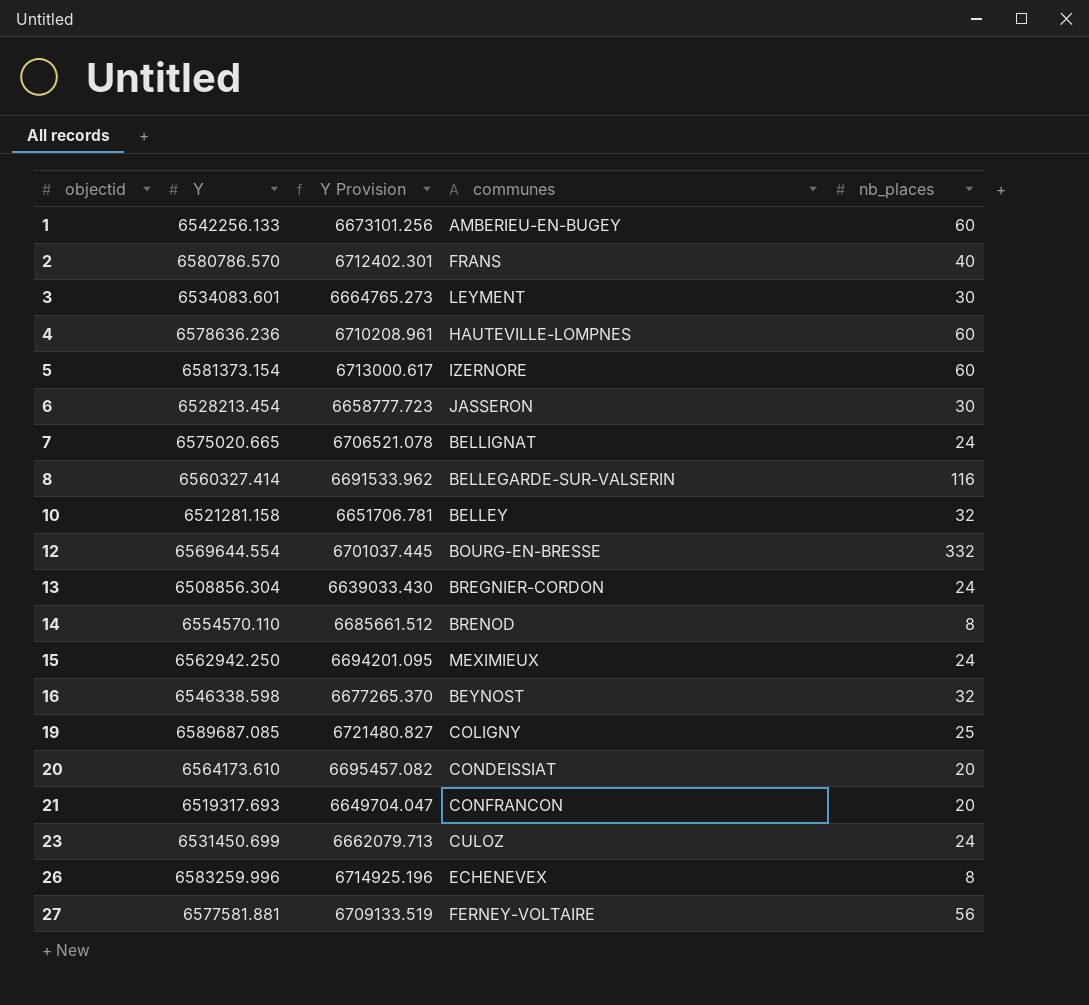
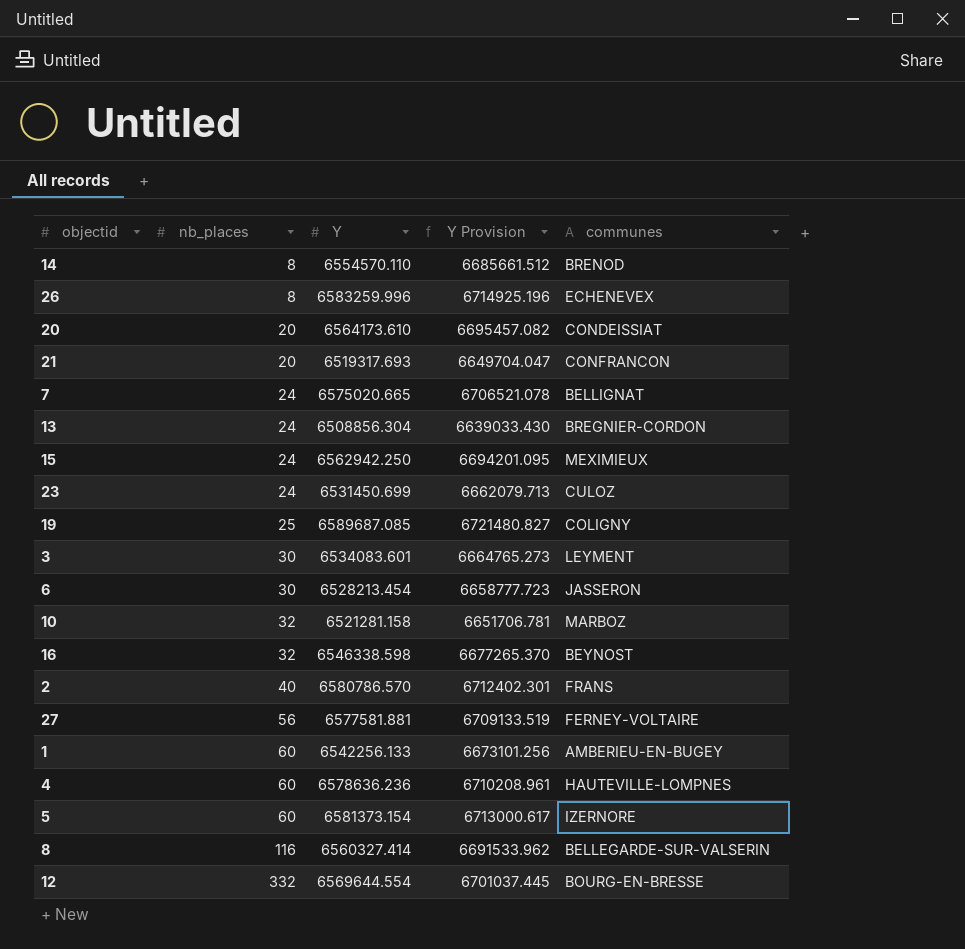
row order: objectid ascending -> nb_places ascending
column nb_places | position: 5 -> 2
10 | communes: BELLEY -> MARBOZ

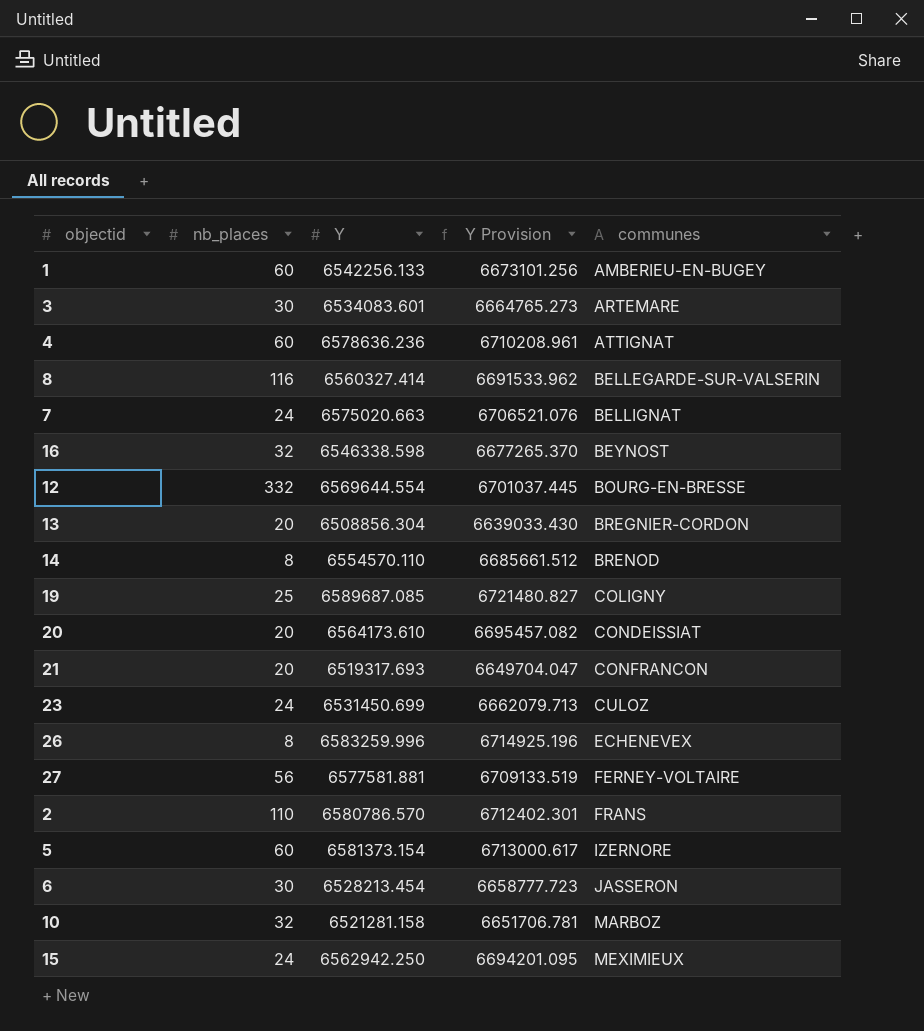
row order: nb_places ascending -> communes ascending
3 | communes: LEYMENT -> ARTEMARE
4 | communes: HAUTEVILLE-LOMPNES -> ATTIGNAT
7 | Y: 6575020.665 -> 6575020.663
7 | Y Provision: 6706521.078 -> 6706521.076
13 | nb_places: 24 -> 20
2 | nb_places: 40 -> 110

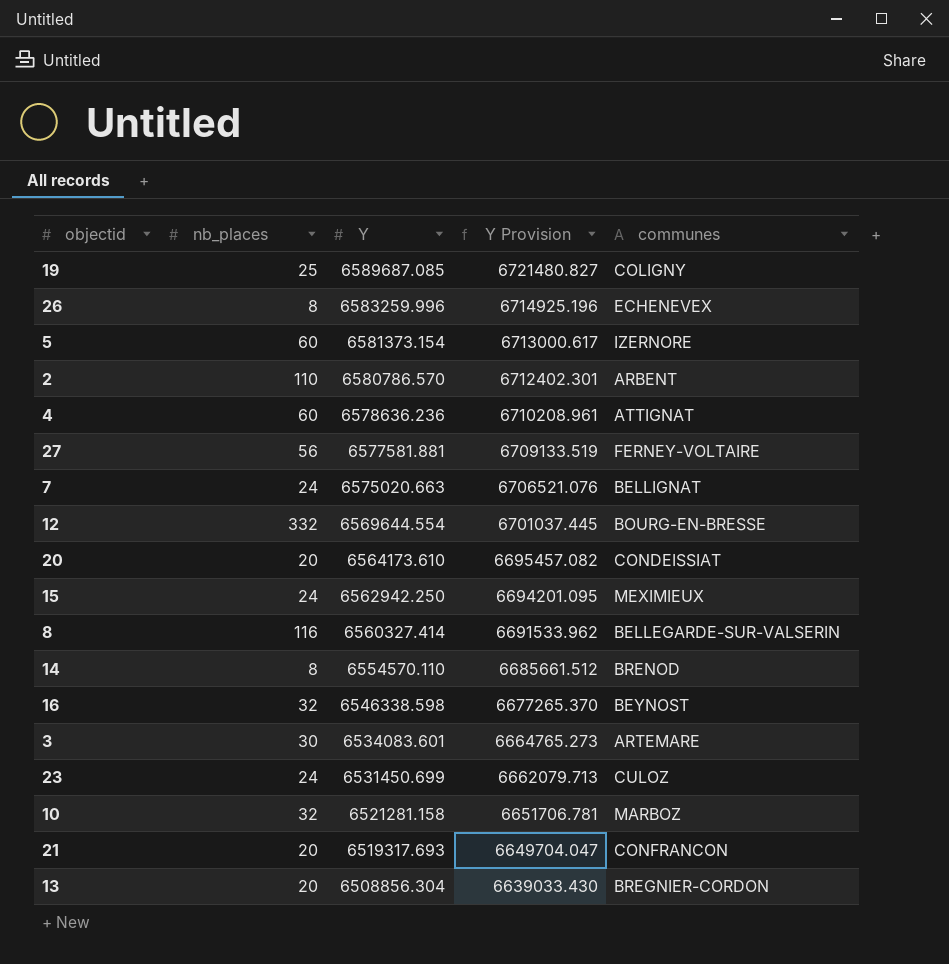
row order: communes ascending -> Y descending
row 1: 60 | 6542256.133 | 6673101.256 | AMBERIEU-EN-BUGEY -> none
row 6: 30 | 6528213.454 | 6658777.723 | JASSERON -> none
2 | communes: FRANS -> ARBENT

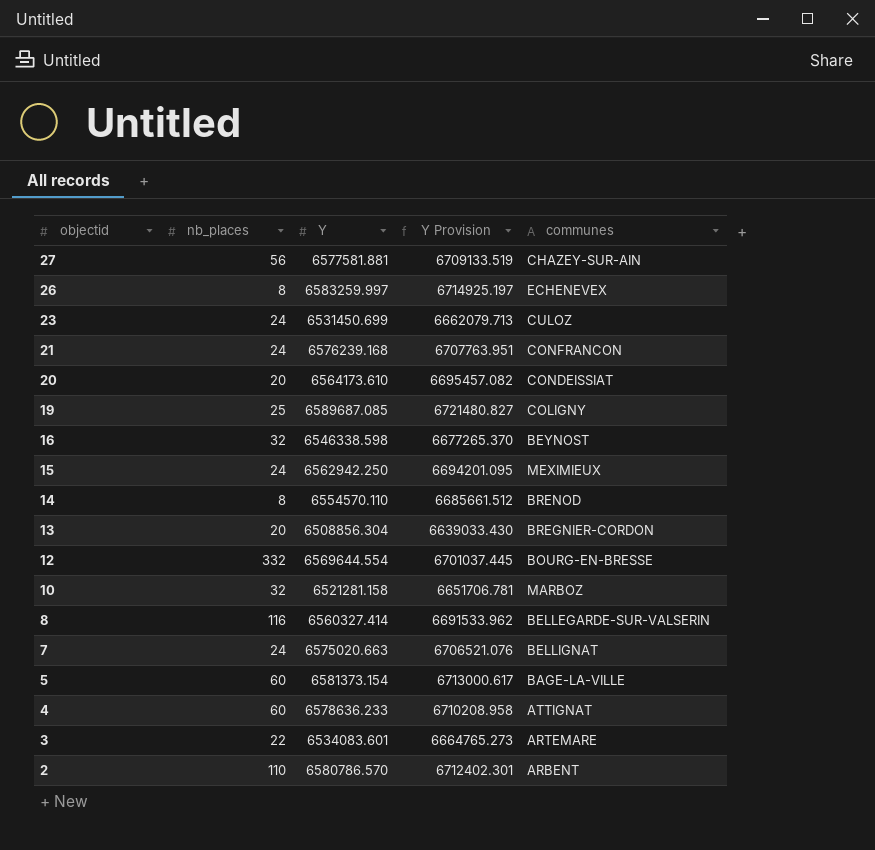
row order: Y descending -> objectid descending
27 | communes: FERNEY-VOLTAIRE -> CHAZEY-SUR-AIN
26 | Y: 6583259.996 -> 6583259.997
26 | Y Provision: 6714925.196 -> 6714925.197
21 | nb_places: 20 -> 24
21 | Y: 6519317.693 -> 6576239.168
21 | Y Provision: 6649704.047 -> 6707763.951
5 | communes: IZERNORE -> BAGE-LA-VILLE
4 | Y: 6578636.236 -> 6578636.233
4 | Y Provision: 6710208.961 -> 6710208.958
3 | nb_places: 30 -> 22

